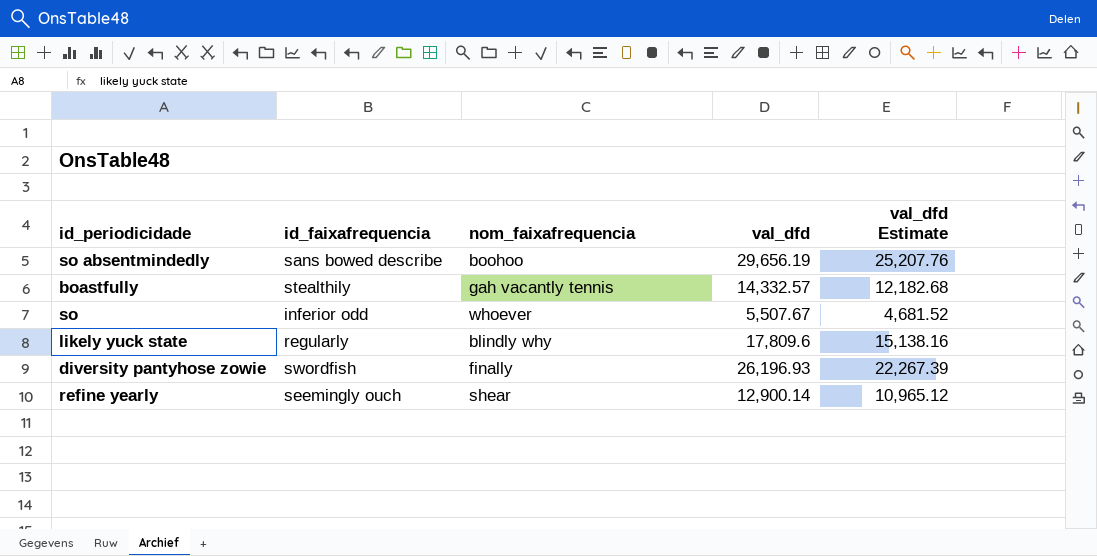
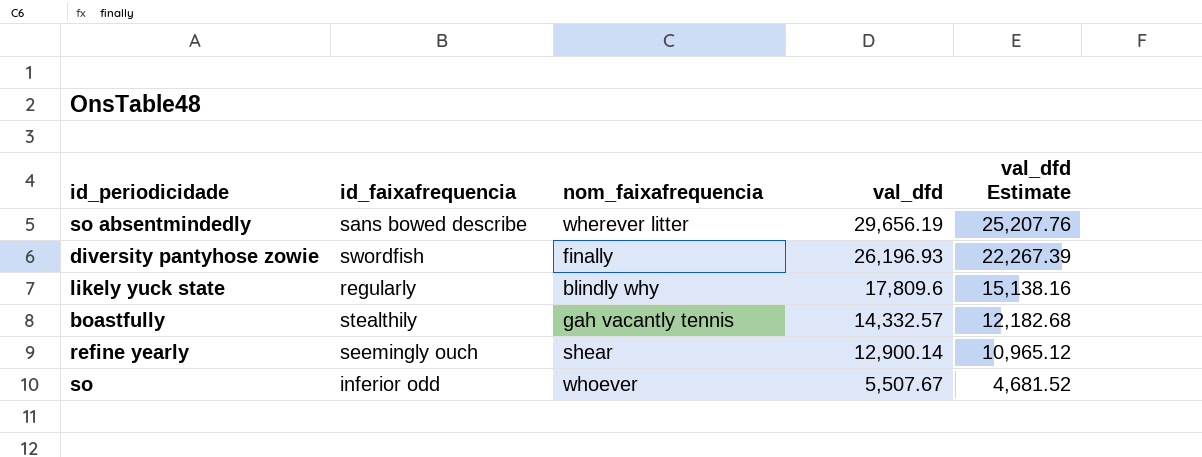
row order: none -> val_dfd descending
so absentmindedly | nom_faixafrequencia: boohoo -> wherever litter

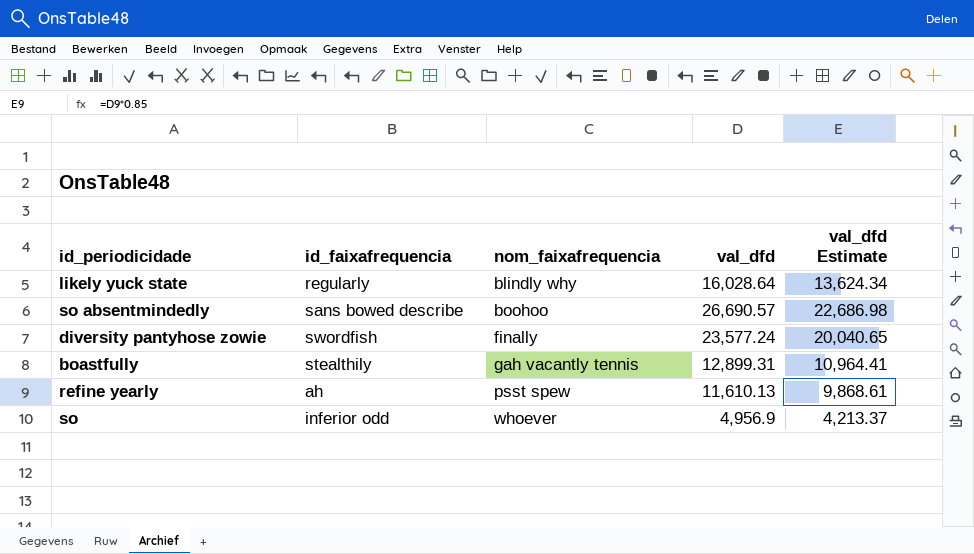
row order: val_dfd descending -> nom_faixafrequencia ascending
likely yuck state | val_dfd: 17,809.6 -> 16,028.64
likely yuck state | val_dfd Estimate: 15,138.16 -> 13,624.34
so absentmindedly | nom_faixafrequencia: wherever litter -> boohoo
so absentmindedly | val_dfd: 29,656.19 -> 26,690.57
so absentmindedly | val_dfd Estimate: 25,207.76 -> 22,686.98
diversity pantyhose zowie | val_dfd: 26,196.93 -> 23,577.24
diversity pantyhose zowie | val_dfd Estimate: 22,267.39 -> 20,040.65
boastfully | val_dfd: 14,332.57 -> 12,899.31
boastfully | val_dfd Estimate: 12,182.68 -> 10,964.41
refine yearly | id_faixafrequencia: seemingly ouch -> ah
refine yearly | nom_faixafrequencia: shear -> psst spew
refine yearly | val_dfd: 12,900.14 -> 11,610.13
refine yearly | val_dfd Estimate: 10,965.12 -> 9,868.61
so | val_dfd: 5,507.67 -> 4,956.9
so | val_dfd Estimate: 4,681.52 -> 4,213.37

